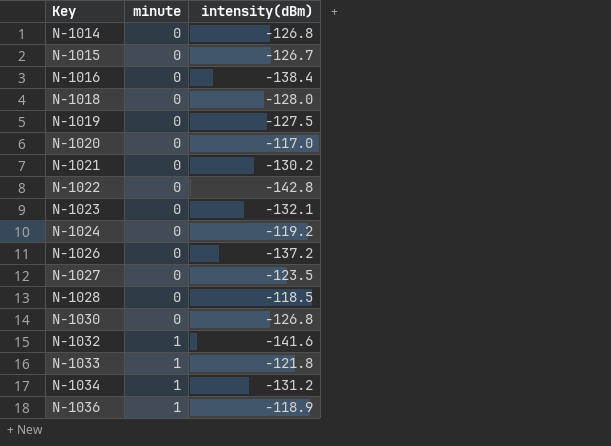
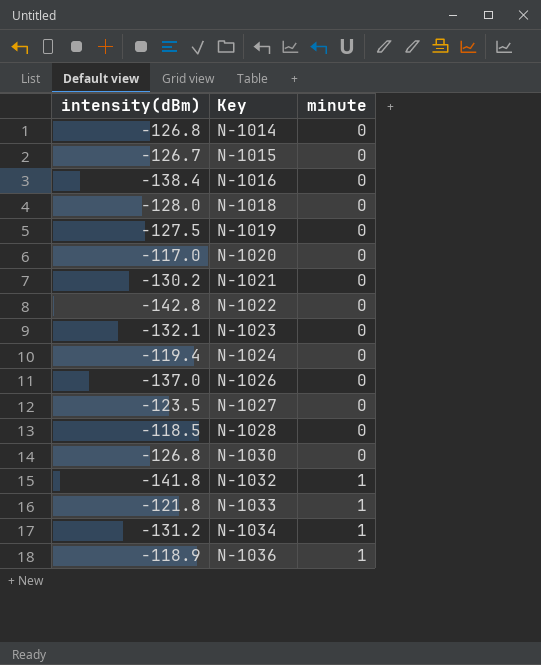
column intensity(dBm) | position: 3 -> 1
N-1024 | intensity(dBm): -119.2 -> -119.4
N-1026 | intensity(dBm): -137.2 -> -137.0
N-1032 | intensity(dBm): -141.6 -> -141.8

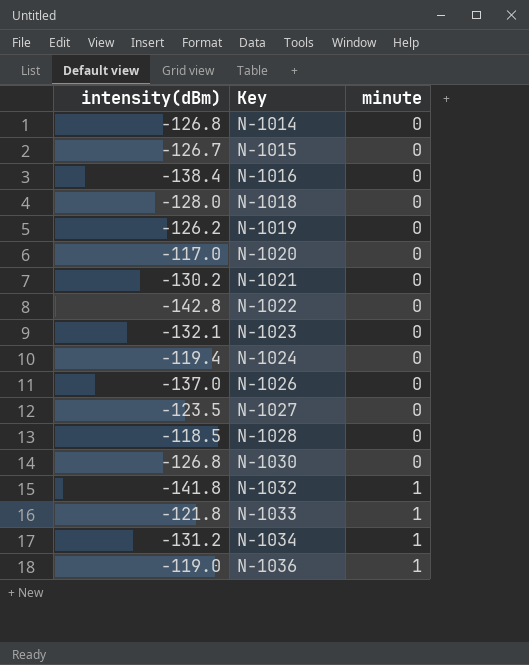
N-1019 | intensity(dBm): -127.5 -> -126.2
N-1036 | intensity(dBm): -118.9 -> -119.0

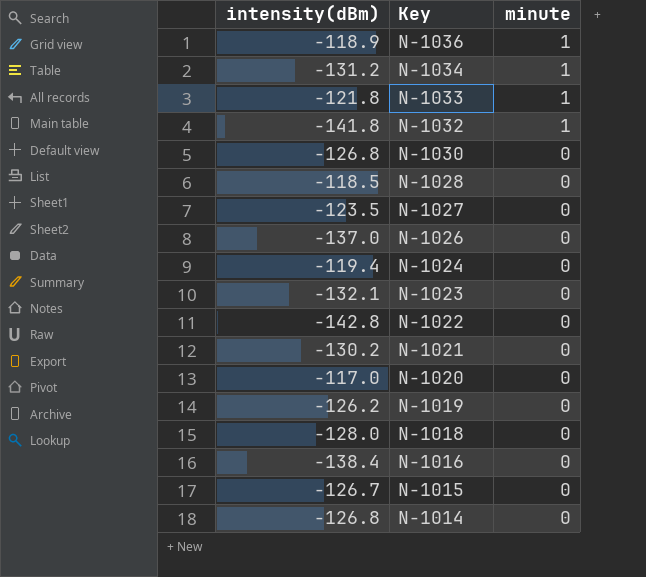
row order: Key ascending -> Key descending
N-1036 | intensity(dBm): -119.0 -> -118.9

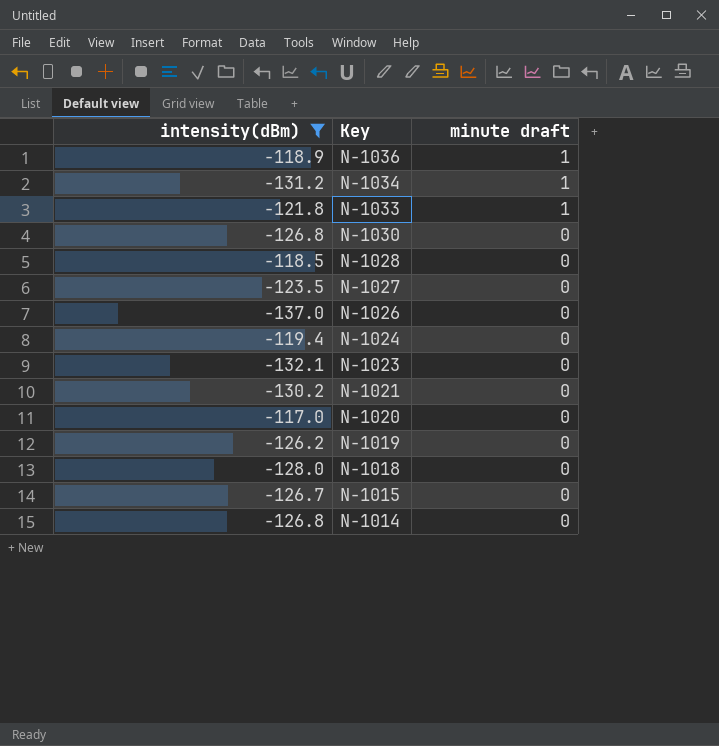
filter: none -> intensity(dBm) >= -137.0
column name: minute -> minute draft

